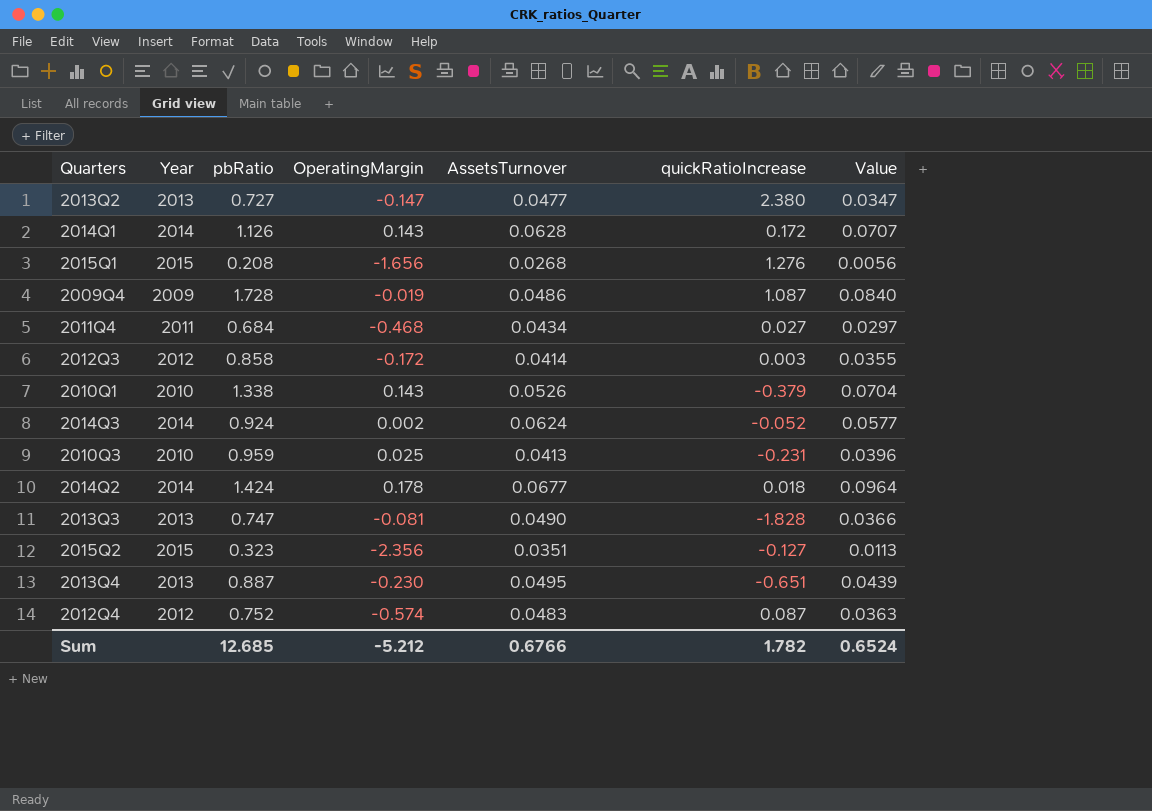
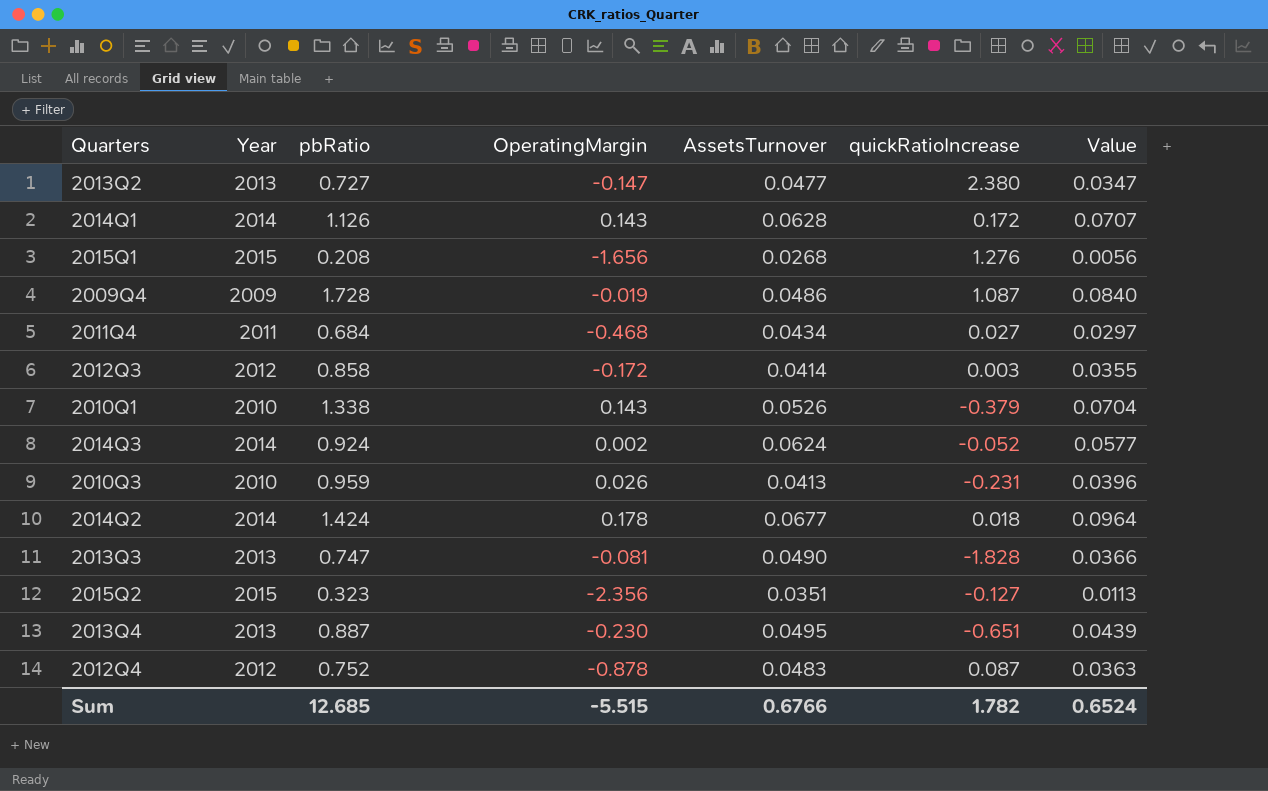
2010Q3 | OperatingMargin: 0.025 -> 0.026
2012Q4 | OperatingMargin: -0.574 -> -0.878
Sum | OperatingMargin: -5.212 -> -5.515

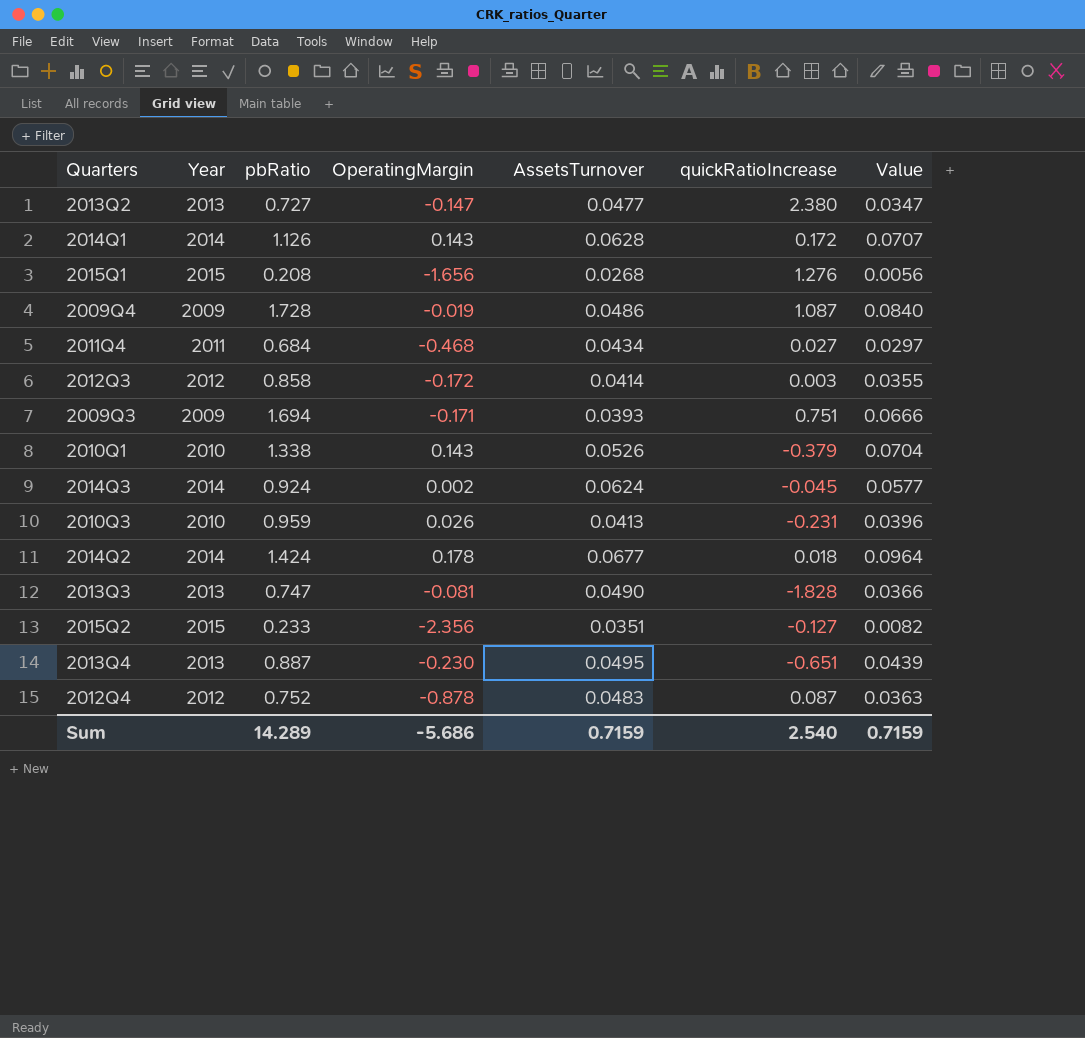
row 2009Q3: none -> 2009 | 1.694 | -0.171 | 0.0393 | 0.751 | 0.0666
2014Q3 | quickRatioIncrease: -0.052 -> -0.045
2015Q2 | pbRatio: 0.323 -> 0.233
2015Q2 | Value: 0.0113 -> 0.0082
Sum | pbRatio: 12.685 -> 14.289
Sum | OperatingMargin: -5.515 -> -5.686
Sum | AssetsTurnover: 0.6766 -> 0.7159
Sum | quickRatioIncrease: 1.782 -> 2.540
Sum | Value: 0.6524 -> 0.7159

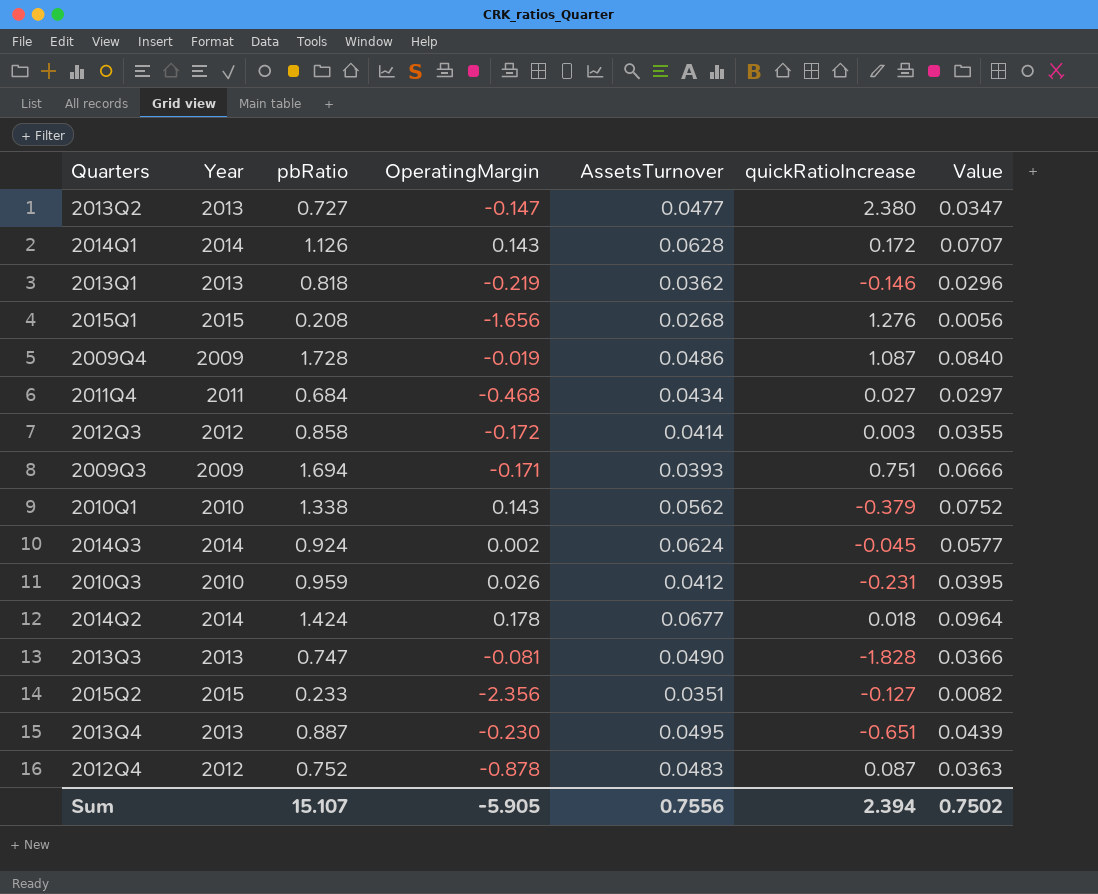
row 2013Q1: none -> 2013 | 0.818 | -0.219 | 0.0362 | -0.146 | 0.0296
2010Q1 | AssetsTurnover: 0.0526 -> 0.0562
2010Q1 | Value: 0.0704 -> 0.0752
2010Q3 | AssetsTurnover: 0.0413 -> 0.0412
2010Q3 | Value: 0.0396 -> 0.0395
Sum | pbRatio: 14.289 -> 15.107
Sum | OperatingMargin: -5.686 -> -5.905
Sum | AssetsTurnover: 0.7159 -> 0.7556
Sum | quickRatioIncrease: 2.540 -> 2.394
Sum | Value: 0.7159 -> 0.7502

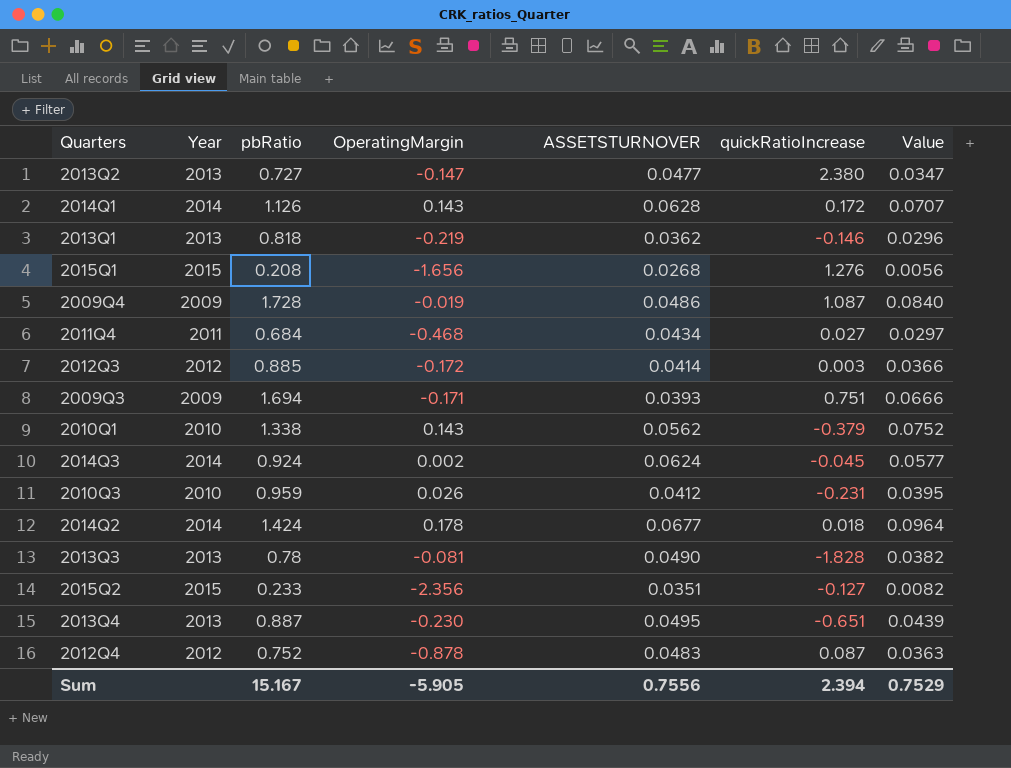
column name: AssetsTurnover -> ASSETSTURNOVER
2012Q3 | pbRatio: 0.858 -> 0.885
2012Q3 | Value: 0.0355 -> 0.0366
2013Q3 | pbRatio: 0.747 -> 0.78
2013Q3 | Value: 0.0366 -> 0.0382
Sum | pbRatio: 15.107 -> 15.167
Sum | Value: 0.7502 -> 0.7529

